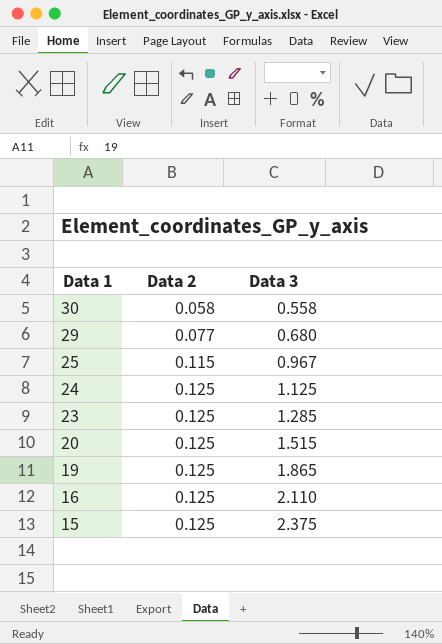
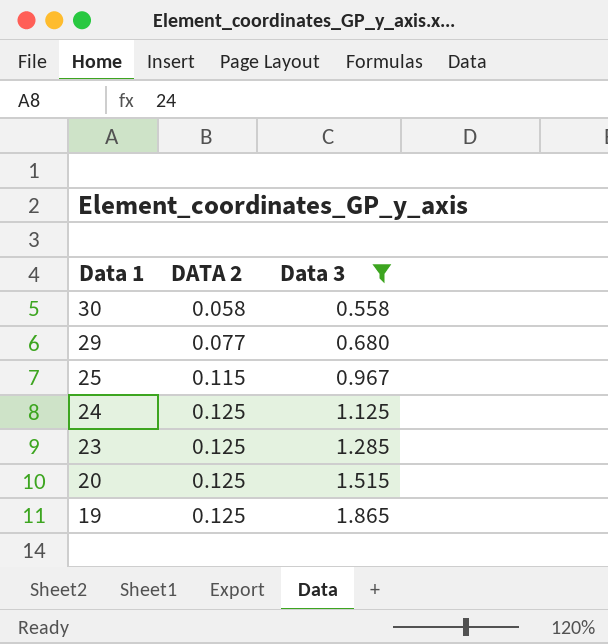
filter: none -> Data 3 <= 1.865
column name: Data 2 -> DATA 2

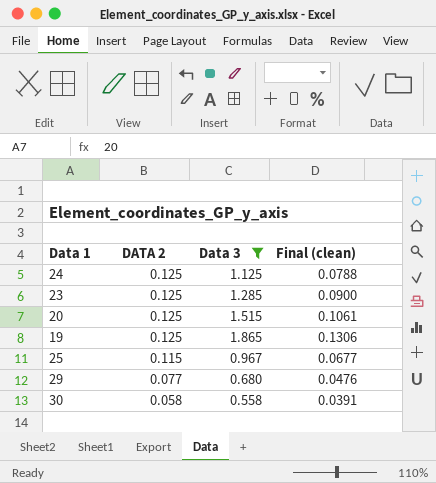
row order: Data 1 descending -> DATA 2 descending
column Final (clean) | formula: none -> [Data 3] * 0.07

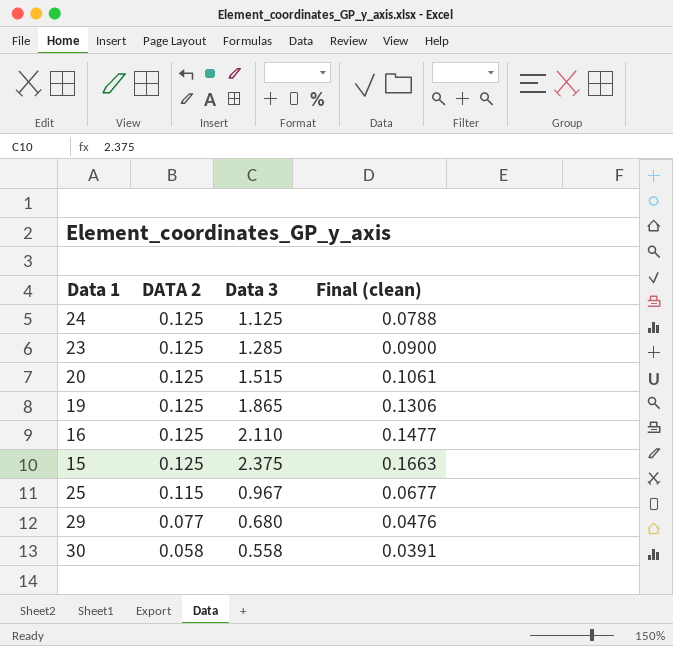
filter: Data 3 <= 1.865 -> none

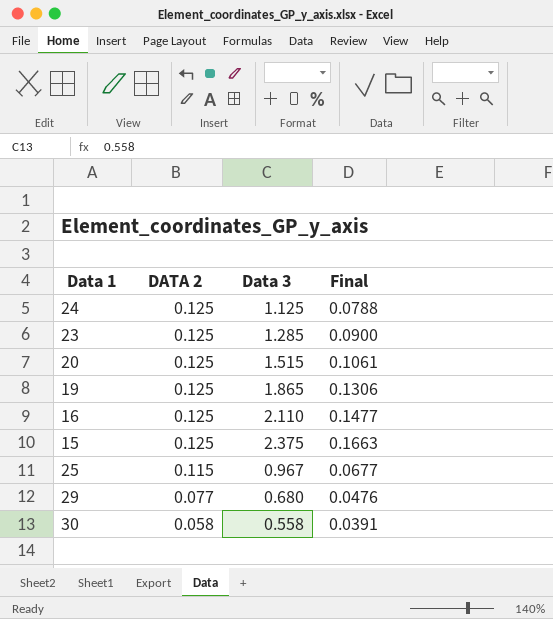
column name: Final (clean) -> Final

